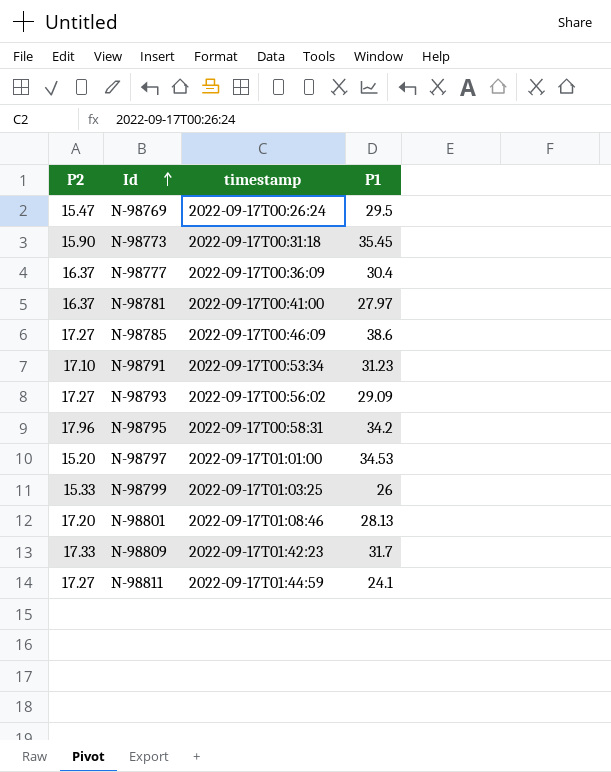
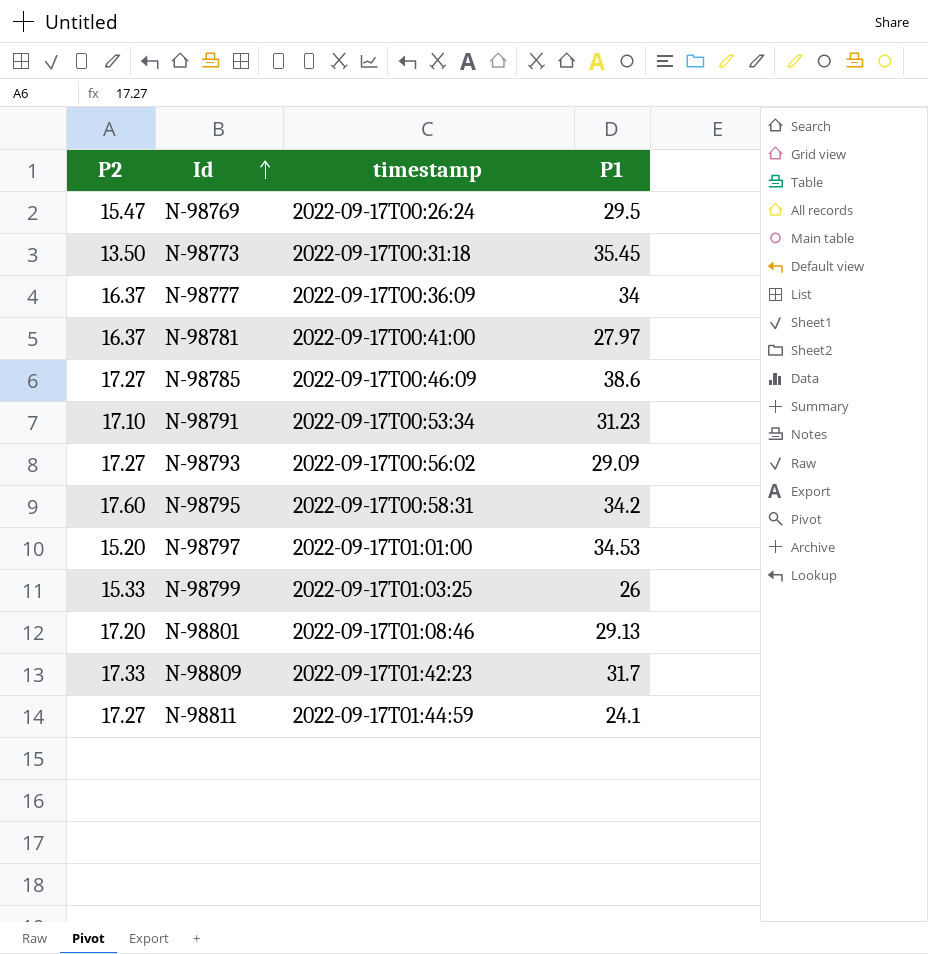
N-98773 | P2: 15.90 -> 13.50
N-98777 | P1: 30.4 -> 34
N-98795 | P2: 17.96 -> 17.60
N-98801 | P1: 28.13 -> 29.13

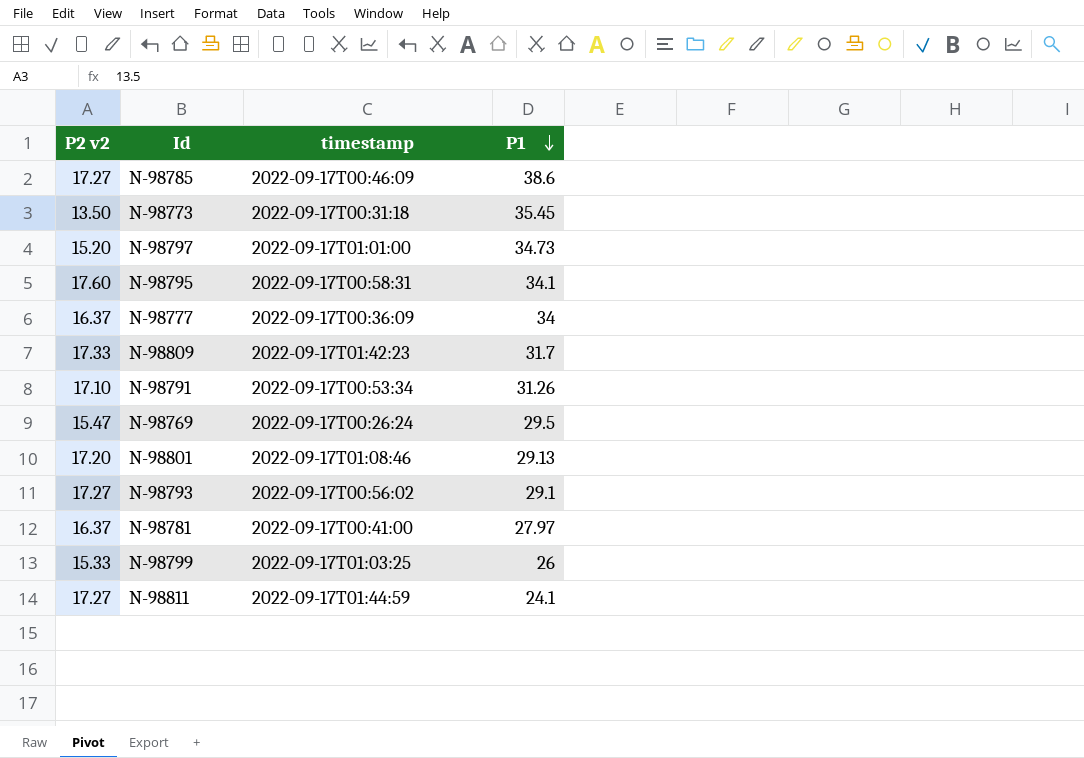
row order: Id ascending -> P1 descending
column name: P2 -> P2 v2
N-98797 | P1: 34.53 -> 34.73
N-98795 | P1: 34.2 -> 34.1
N-98791 | P1: 31.23 -> 31.26
N-98793 | P1: 29.09 -> 29.1

